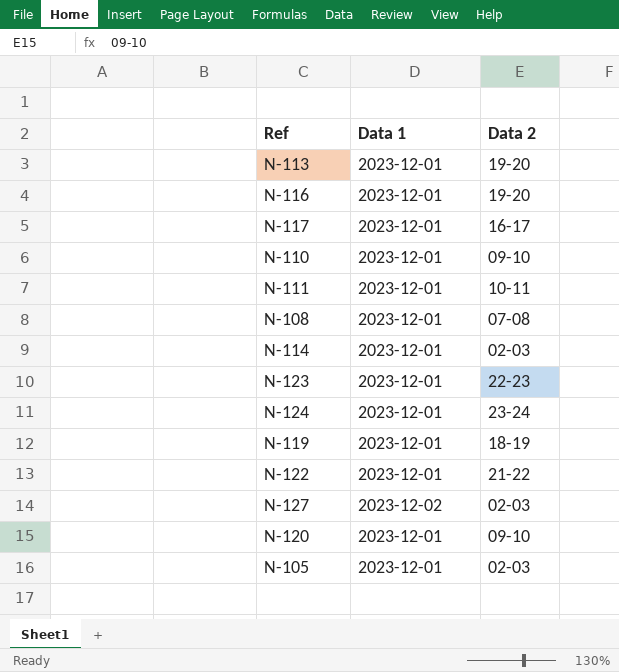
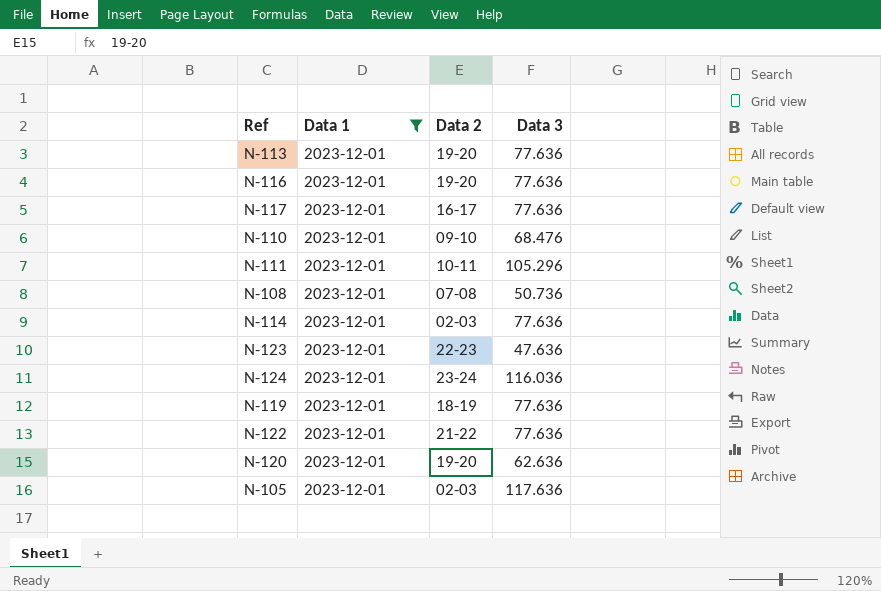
filter: none -> Data 1 = 2023-12-01
column Data 3 | position: none -> 4
N-120 | Data 2: 09-10 -> 19-20

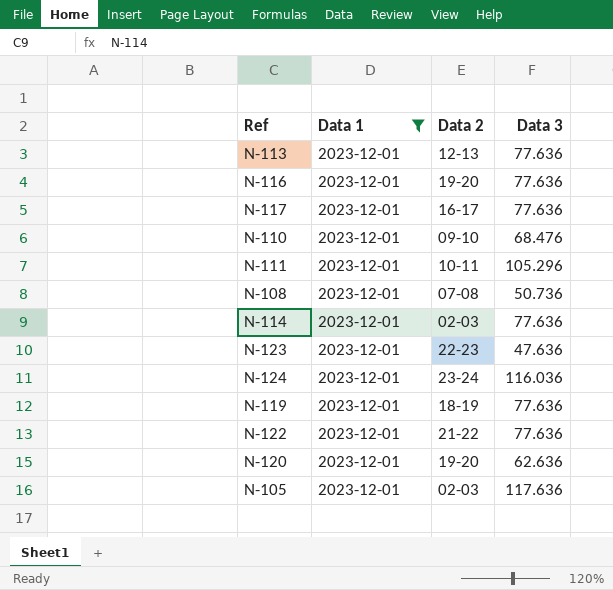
N-113 | Data 2: 19-20 -> 12-13

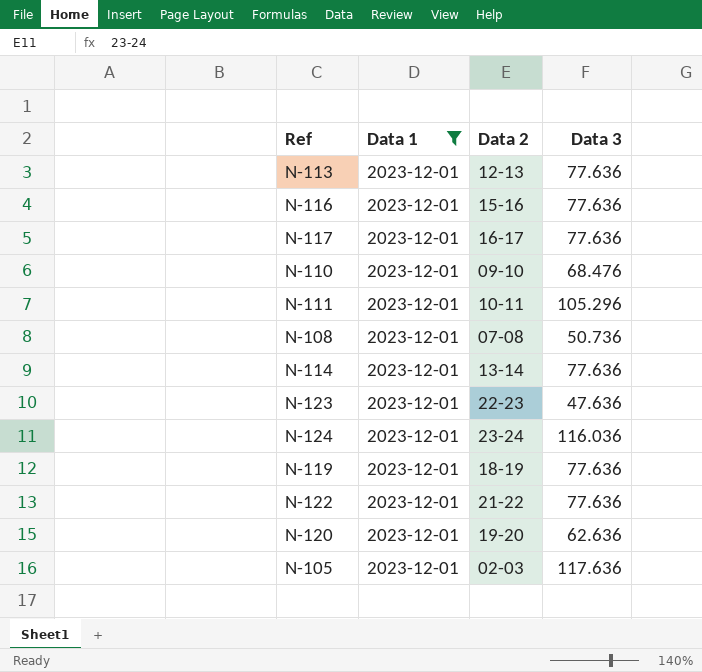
N-116 | Data 2: 19-20 -> 15-16
N-114 | Data 2: 02-03 -> 13-14

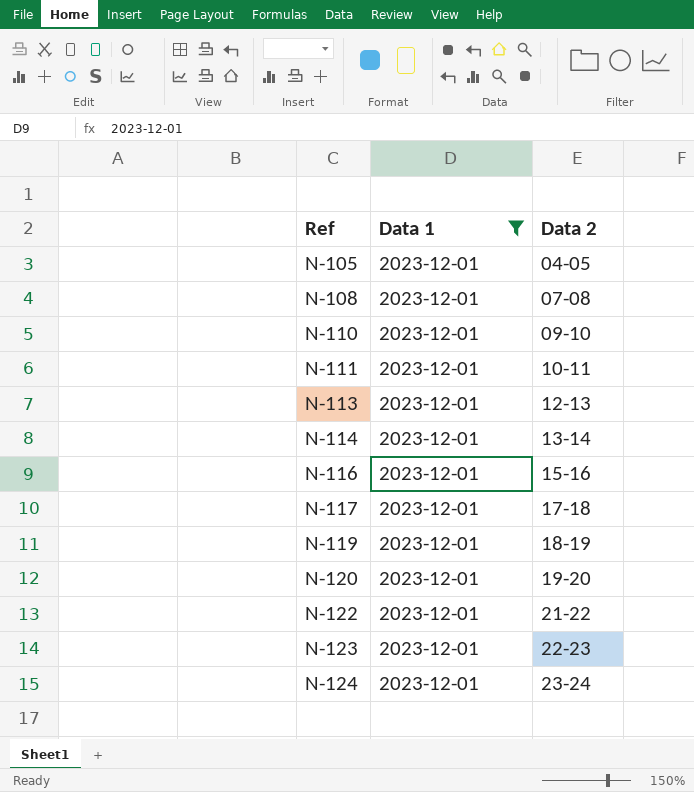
row order: none -> Ref ascending
column Data 3 | position: 4 -> none
N-105 | Data 2: 02-03 -> 04-05
N-117 | Data 2: 16-17 -> 17-18

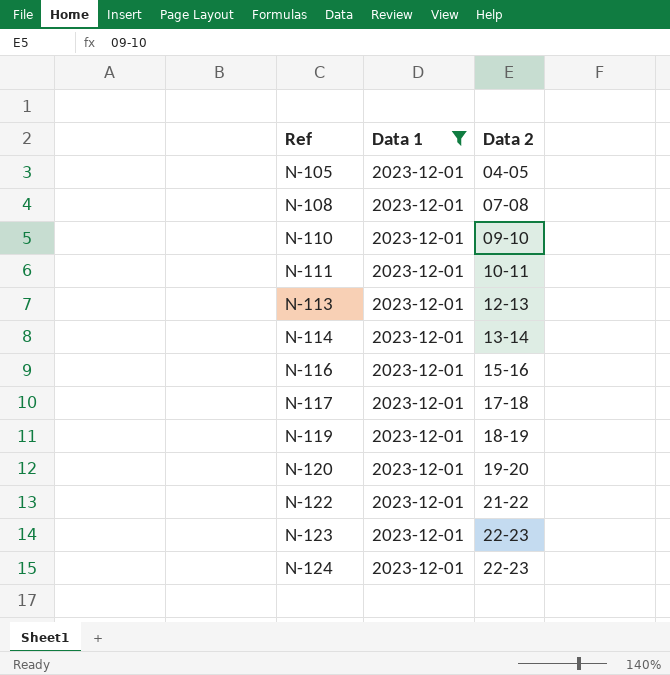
N-124 | Data 2: 23-24 -> 22-23

